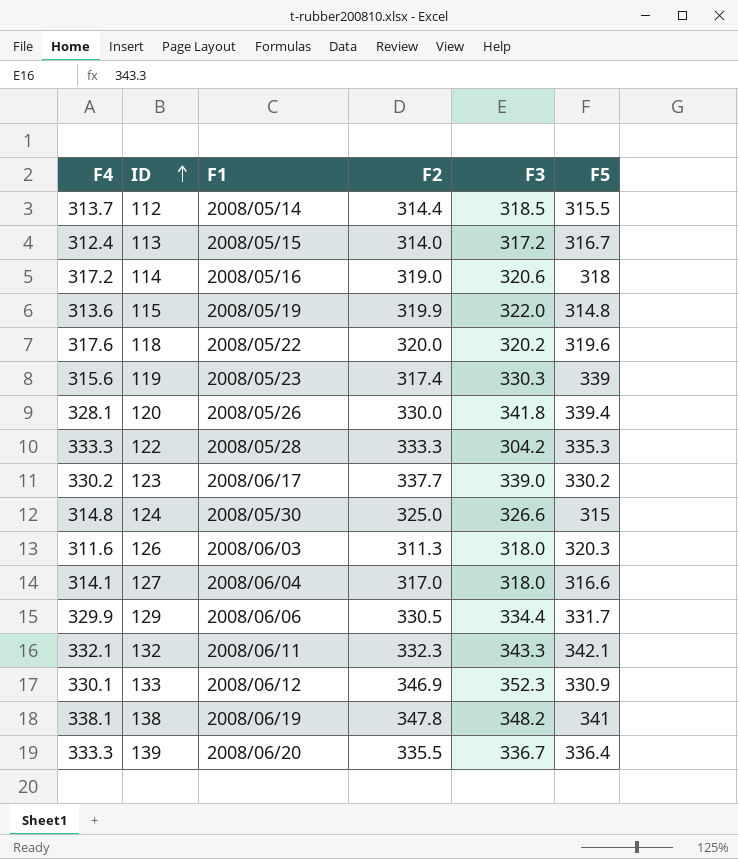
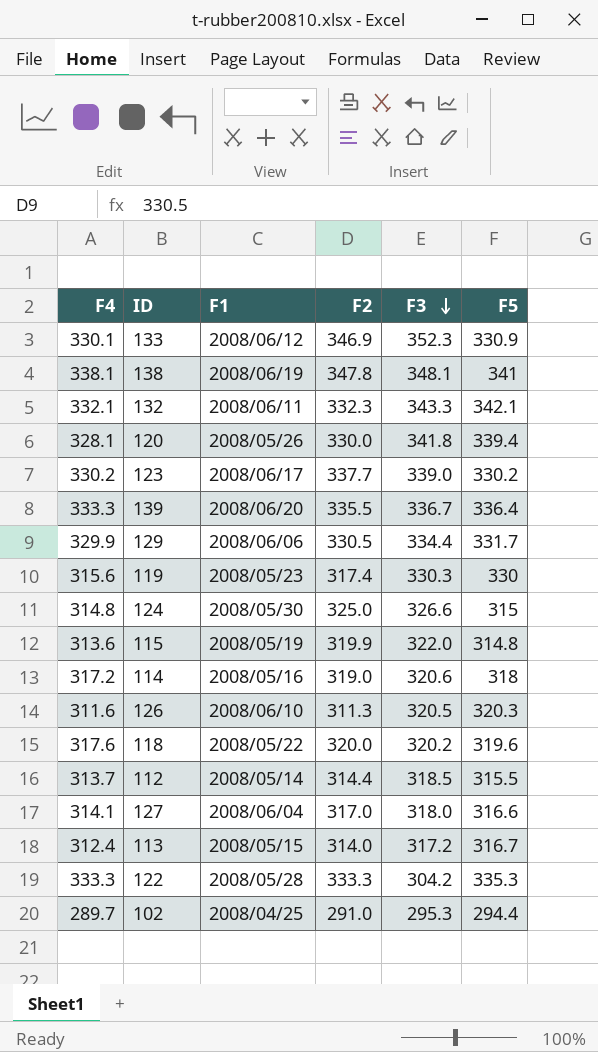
row order: ID ascending -> F3 descending
138 | F3: 348.2 -> 348.1
119 | F5: 339 -> 330
126 | F1: 2008/06/03 -> 2008/06/10
126 | F3: 318.0 -> 320.5
row 102: none -> 289.7 | 2008/04/25 | 291.0 | 295.3 | 294.4

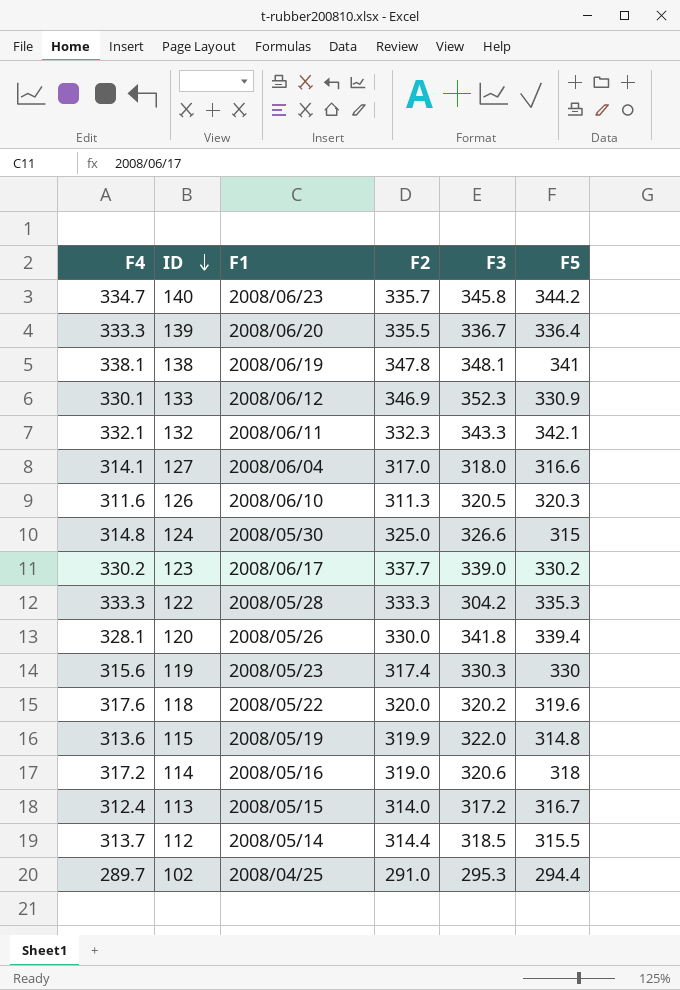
row order: F3 descending -> ID descending
row 129: 329.9 | 2008/06/06 | 330.5 | 334.4 | 331.7 -> none
row 140: none -> 334.7 | 2008/06/23 | 335.7 | 345.8 | 344.2

